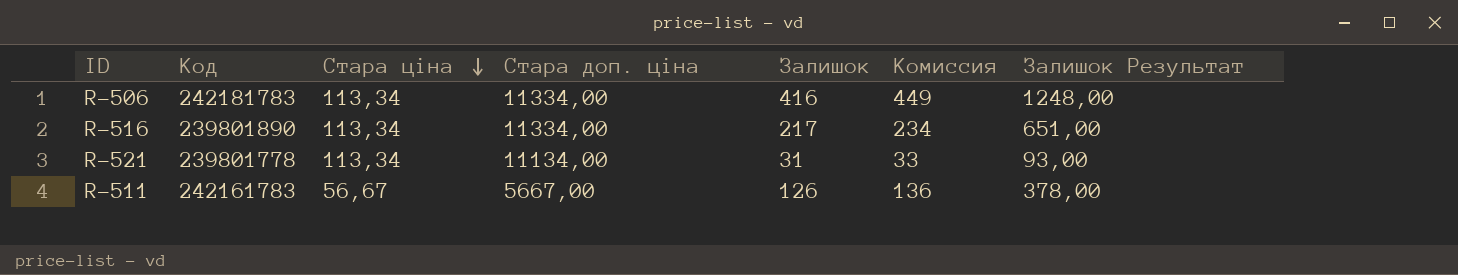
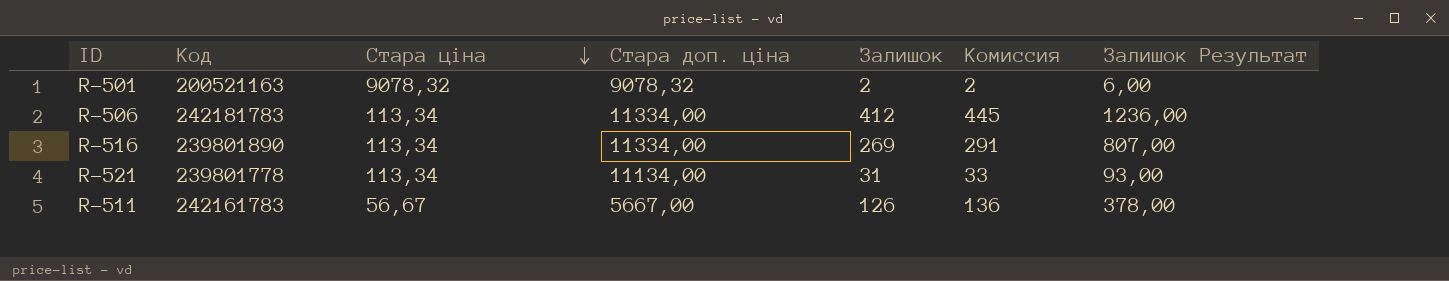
row R-501: none -> 200521163 | 9078,32 | 9078,32 | 2 | 2 | 6,00
R-506 | Залишок: 416 -> 412
R-506 | Комиссия: 449 -> 445
R-506 | Залишок Результат: 1248,00 -> 1236,00
R-516 | Залишок: 217 -> 269
R-516 | Комиссия: 234 -> 291
R-516 | Залишок Результат: 651,00 -> 807,00

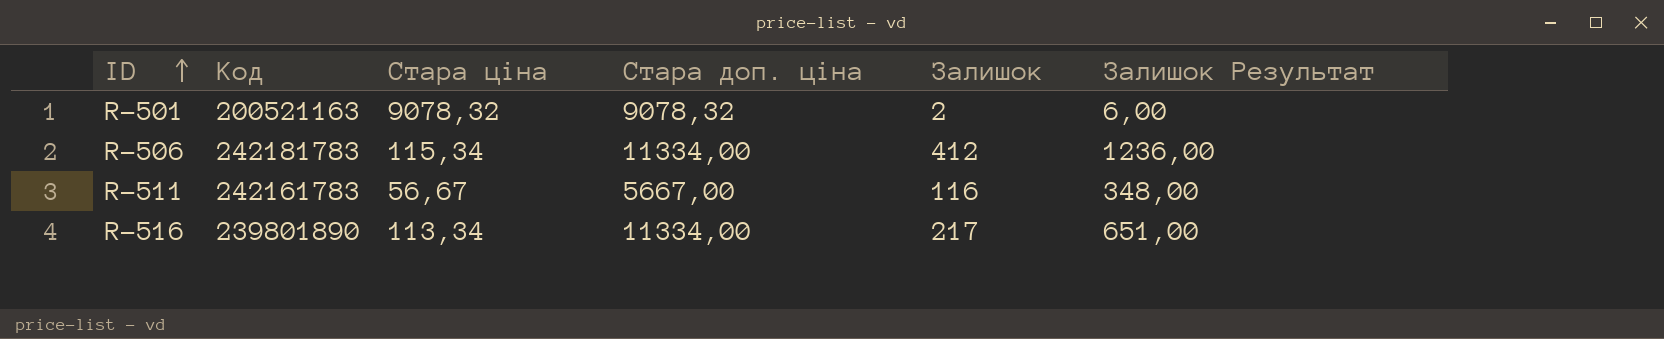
row order: Стара ціна descending -> ID ascending
column Комиссия | formula: [Залишок] * 1,08 -> none
row R-521: 239801778 | 113,34 | 11134,00 | 31 | 33 | 93,00 -> none
R-506 | Стара ціна: 113,34 -> 115,34
R-511 | Залишок: 126 -> 116
R-511 | Залишок Результат: 378,00 -> 348,00
R-516 | Залишок: 269 -> 217
R-516 | Залишок Результат: 807,00 -> 651,00

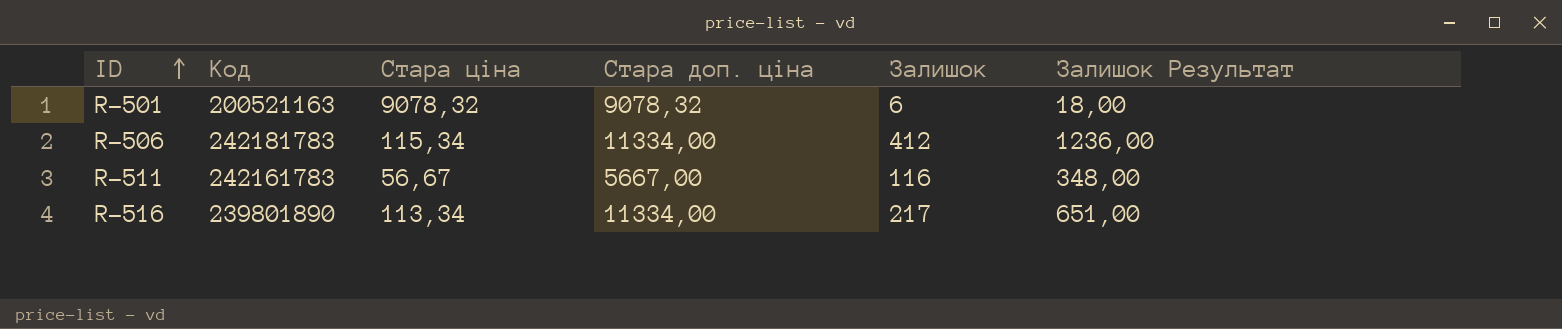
R-501 | Залишок: 2 -> 6
R-501 | Залишок Результат: 6,00 -> 18,00

